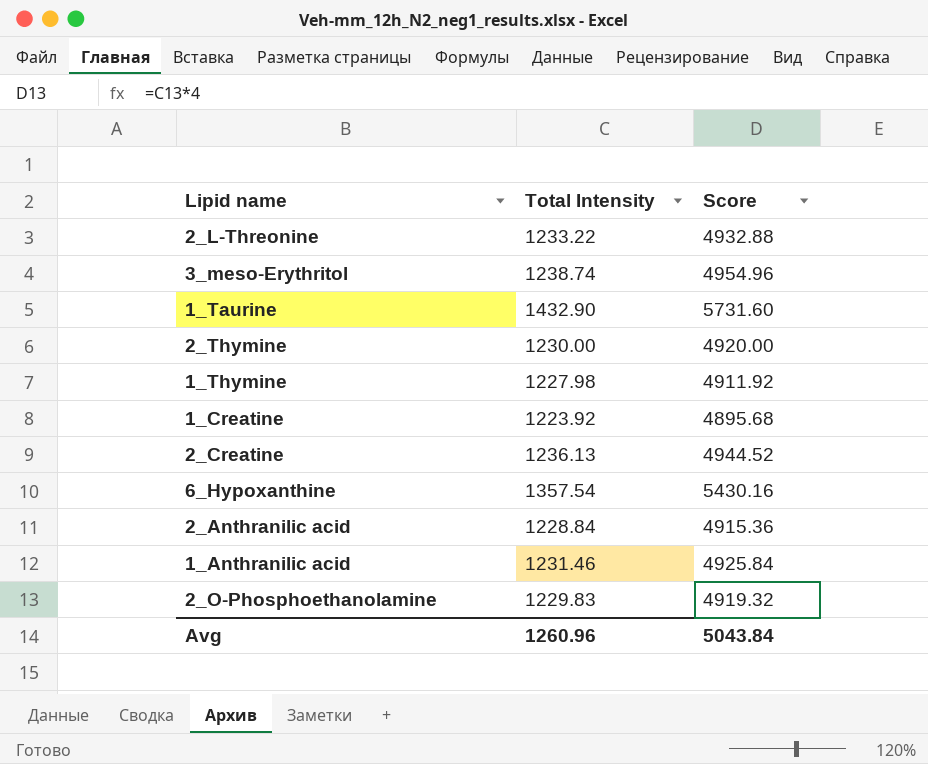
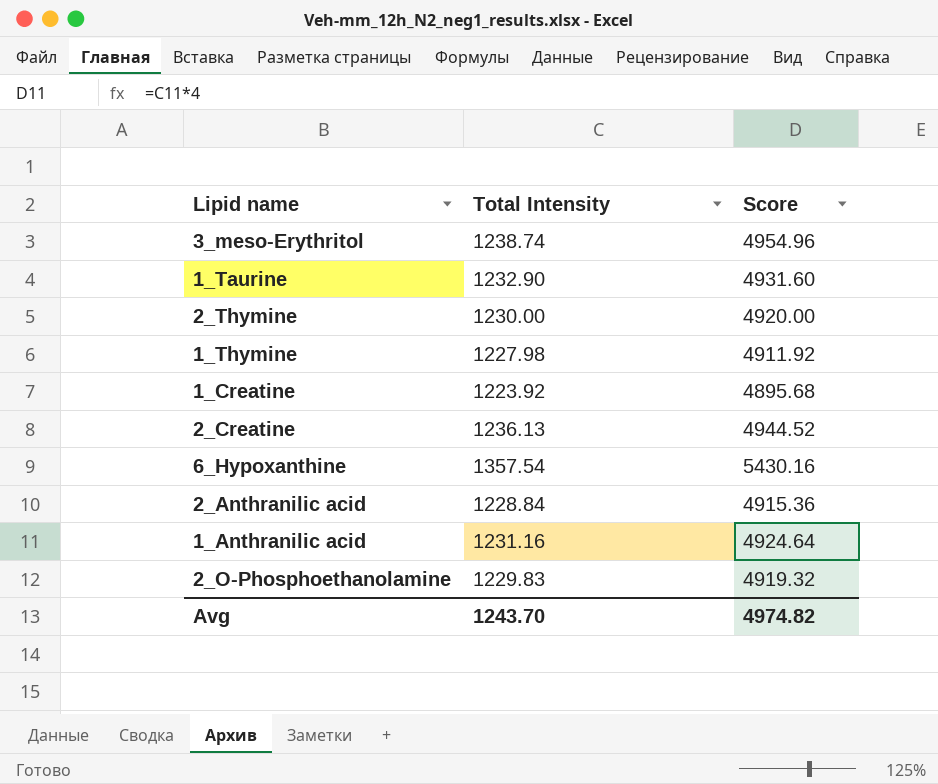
row 2_L-Threonine: 1233.22 | 4932.88 -> none
1_Taurine | Total Intensity: 1432.90 -> 1232.90
1_Taurine | Score: 5731.60 -> 4931.60
1_Anthranilic acid | Total Intensity: 1231.46 -> 1231.16
1_Anthranilic acid | Score: 4925.84 -> 4924.64
Avg | Total Intensity: 1260.96 -> 1243.70
Avg | Score: 5043.84 -> 4974.82

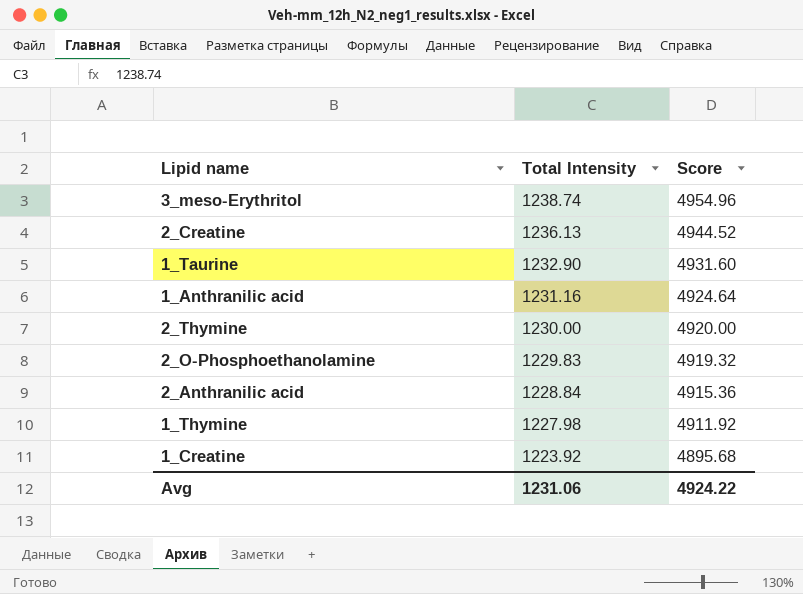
row order: none -> Total Intensity descending
row 6_Hypoxanthine: 1357.54 | 5430.16 -> none
Avg | Total Intensity: 1243.70 -> 1231.06
Avg | Score: 4974.82 -> 4924.22

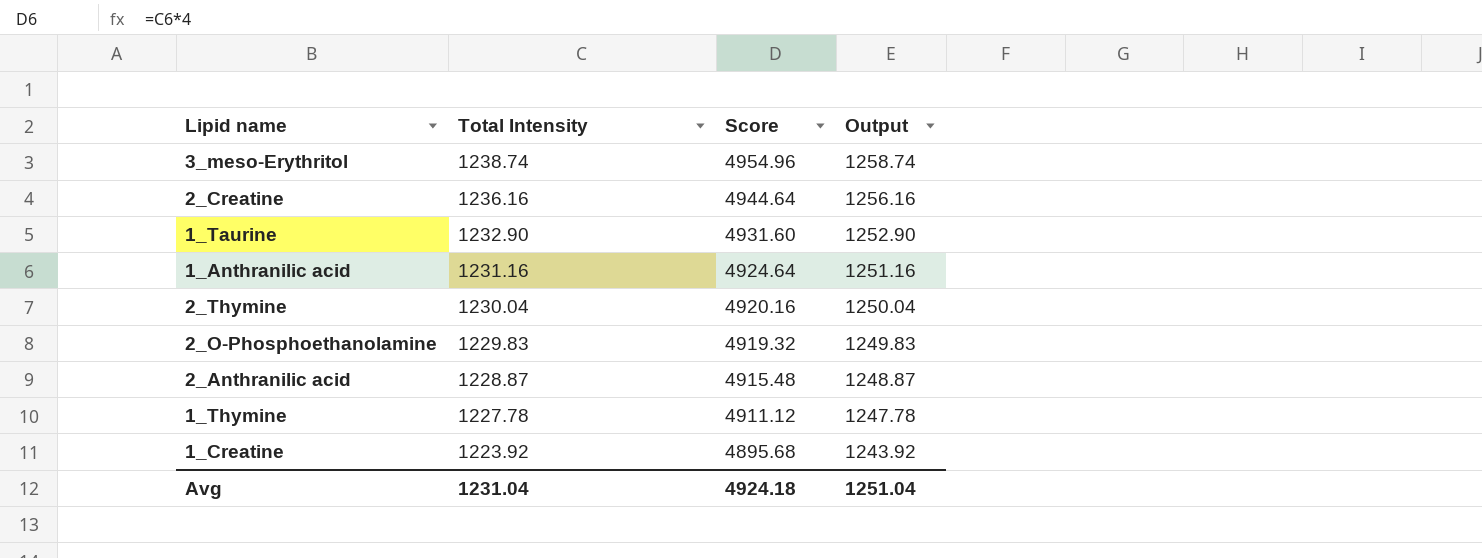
column Output | formula: none -> [Total Intensity] + 20
2_Creatine | Total Intensity: 1236.13 -> 1236.16
2_Creatine | Score: 4944.52 -> 4944.64
2_Thymine | Total Intensity: 1230.00 -> 1230.04
2_Thymine | Score: 4920.00 -> 4920.16
2_Anthranilic acid | Total Intensity: 1228.84 -> 1228.87
2_Anthranilic acid | Score: 4915.36 -> 4915.48
1_Thymine | Total Intensity: 1227.98 -> 1227.78
1_Thymine | Score: 4911.92 -> 4911.12
Avg | Total Intensity: 1231.06 -> 1231.04
Avg | Score: 4924.22 -> 4924.18

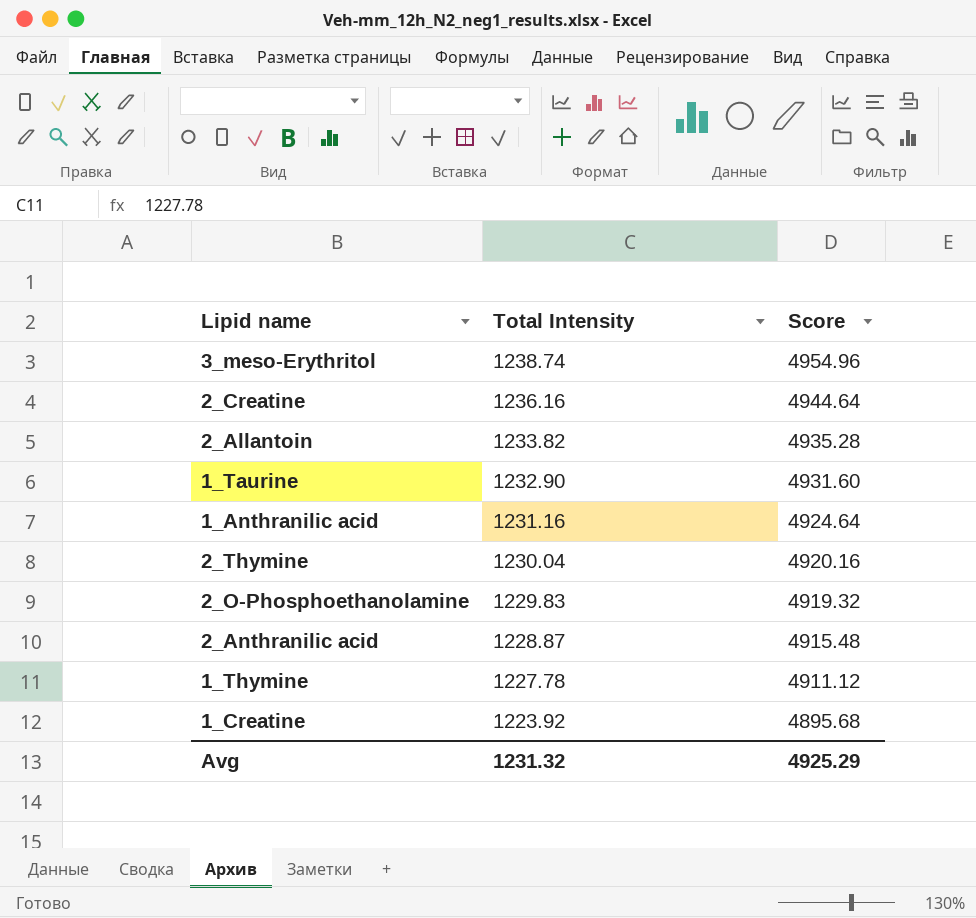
column Output | formula: [Total Intensity] + 20 -> none
row 2_Allantoin: none -> 1233.82 | 4935.28
Avg | Total Intensity: 1231.04 -> 1231.32
Avg | Score: 4924.18 -> 4925.29

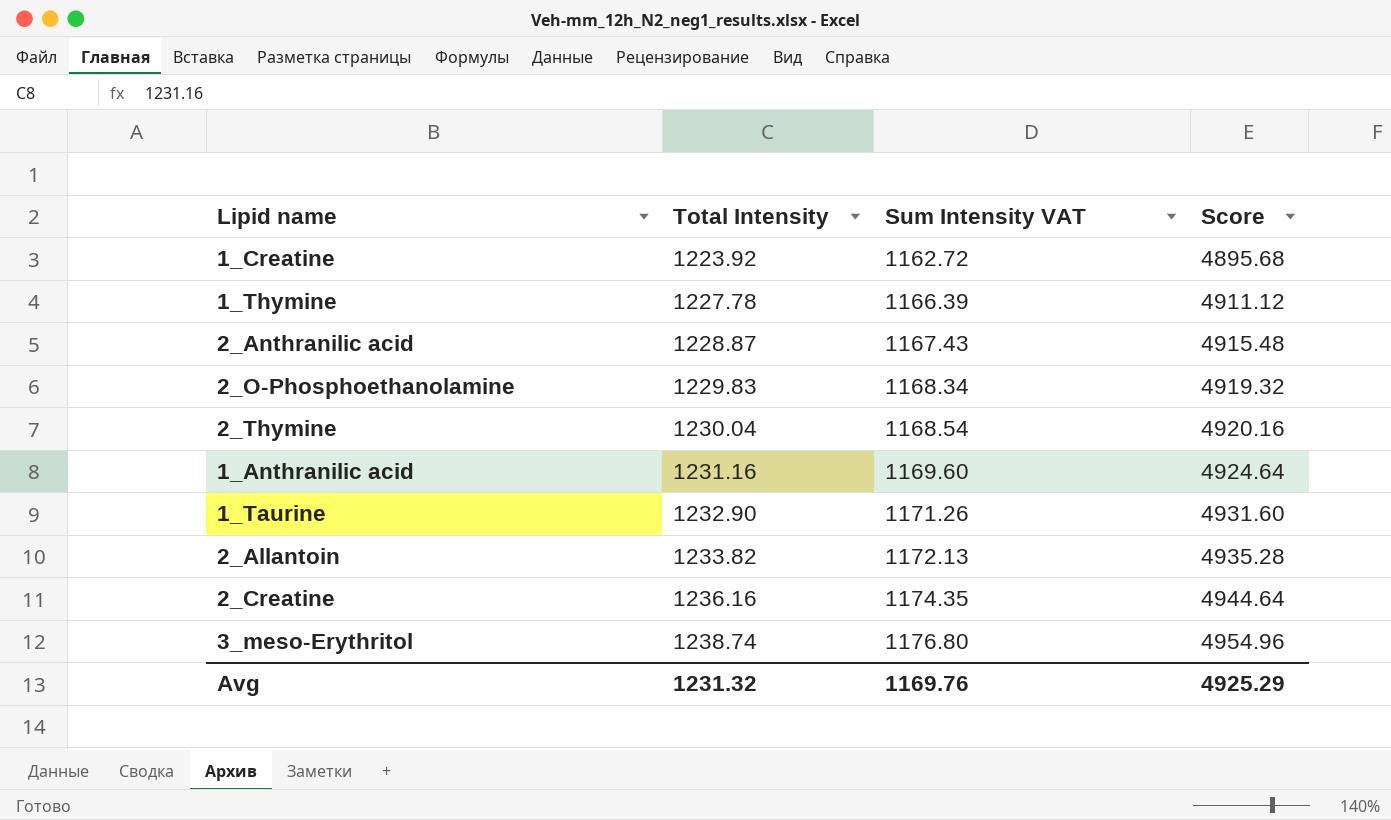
row order: Total Intensity descending -> Total Intensity ascending
column Sum Intensity VAT | formula: none -> [Total Intensity] * 0.95

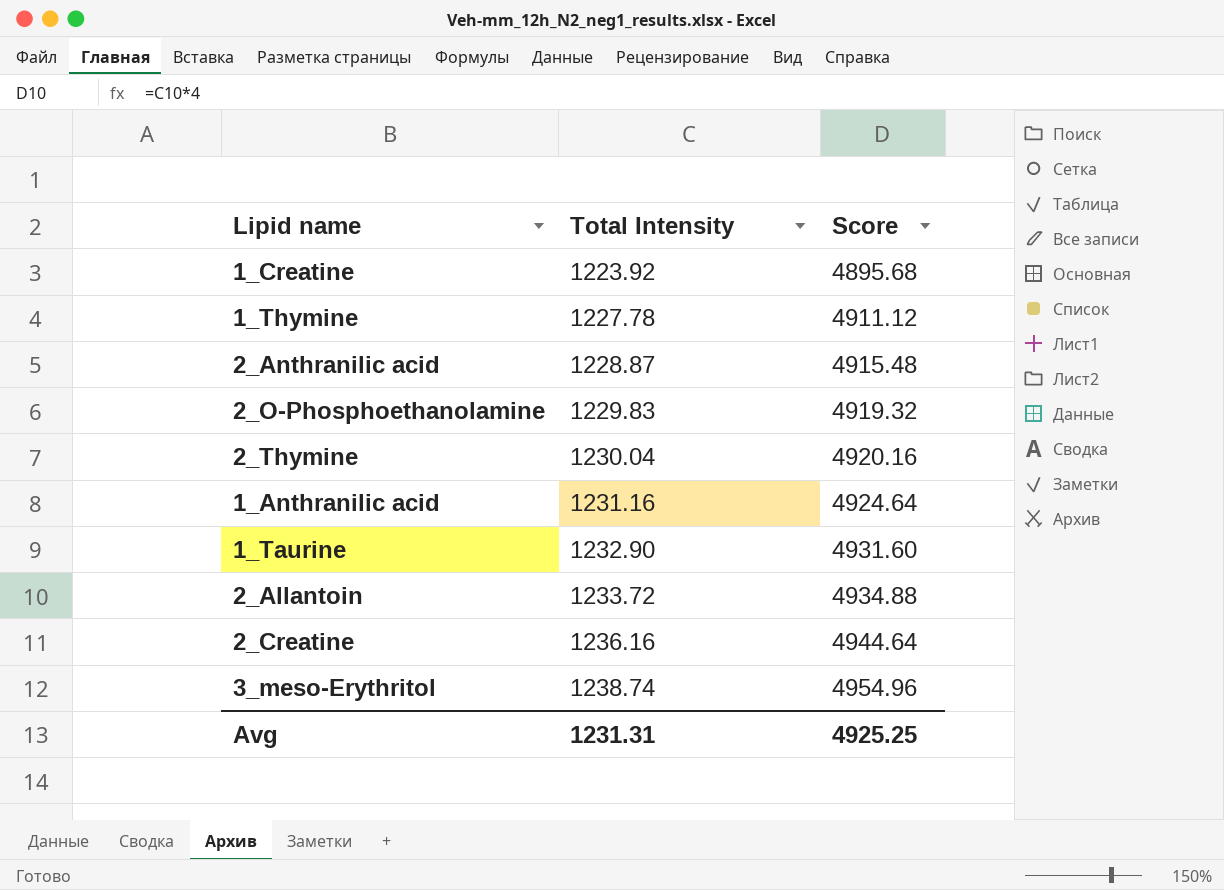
column Sum Intensity VAT | formula: [Total Intensity] * 0.95 -> none
2_Allantoin | Total Intensity: 1233.82 -> 1233.72
2_Allantoin | Score: 4935.28 -> 4934.88
Avg | Total Intensity: 1231.32 -> 1231.31
Avg | Score: 4925.29 -> 4925.25

